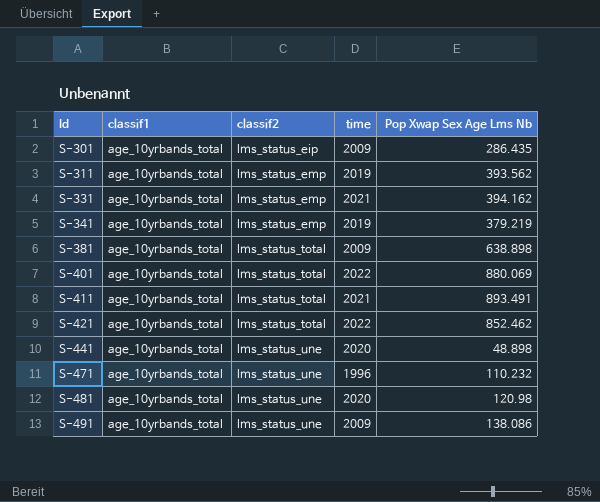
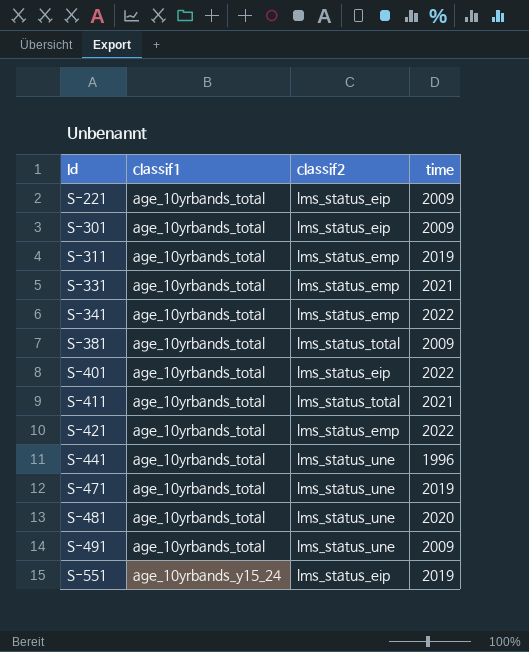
column Pop Xwap Sex Age Lms Nb | position: 5 -> none
row S-221: none -> age_10yrbands_total | lms_status_eip | 2009
S-341 | time: 2019 -> 2022
S-401 | classif2: lms_status_total -> lms_status_eip
S-421 | classif2: lms_status_total -> lms_status_emp
S-441 | time: 2020 -> 1996
S-471 | time: 1996 -> 2019
row S-551: none -> age_10yrbands_y15_24 | lms_status_eip | 2019

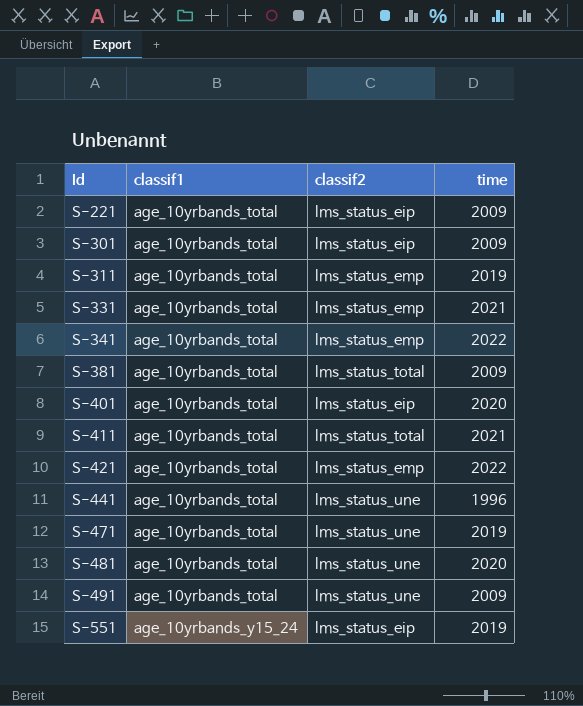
S-401 | time: 2022 -> 2020

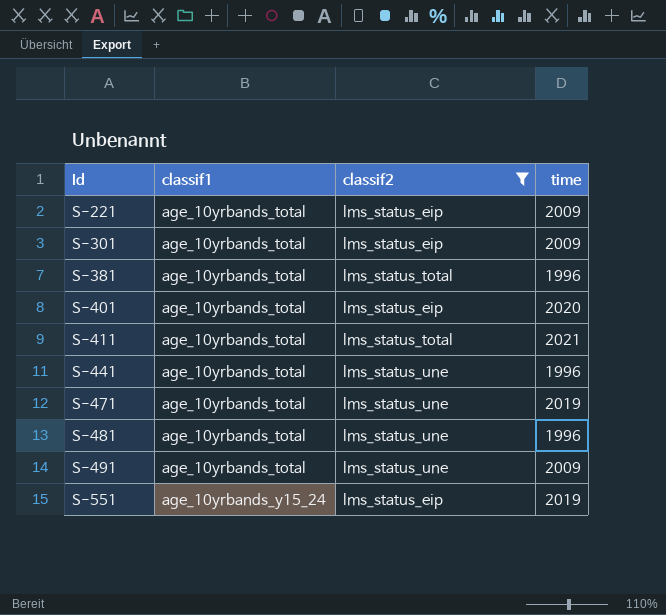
filter: none -> classif2 != lms_status_emp
S-381 | time: 2009 -> 1996
S-481 | time: 2020 -> 1996

